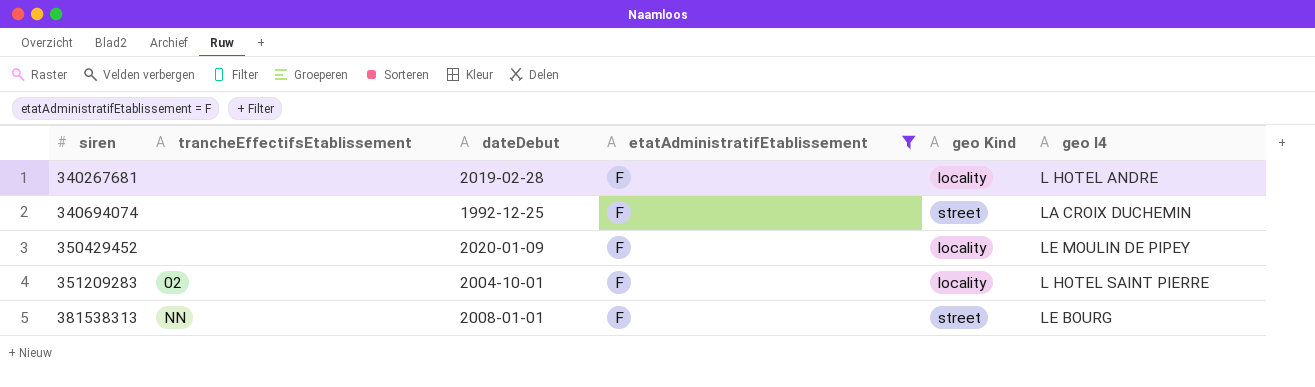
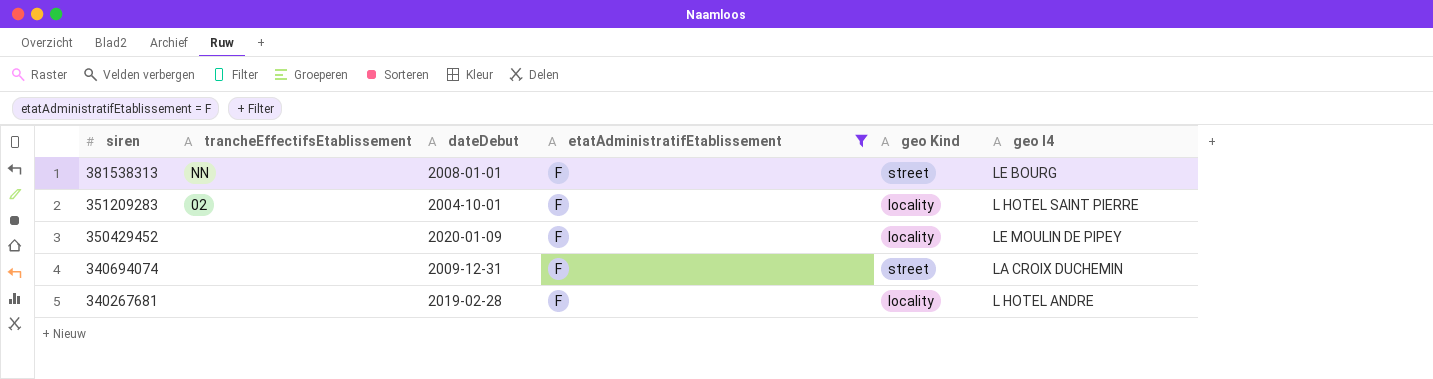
row order: siren ascending -> siren descending
340694074 | dateDebut: 1992-12-25 -> 2009-12-31

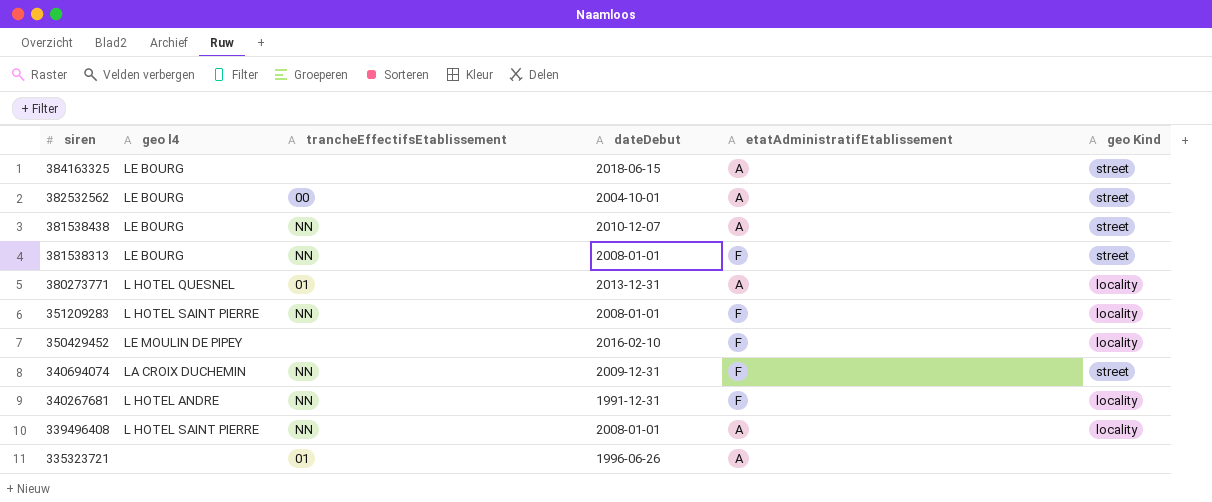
filter: etatAdministratifEtablissement = F -> none
column geo l4 | position: 6 -> 2
351209283 | trancheEffectifsEtablissement: 02 -> NN
351209283 | dateDebut: 2004-10-01 -> 2008-01-01
350429452 | dateDebut: 2020-01-09 -> 2016-02-10
340694074 | trancheEffectifsEtablissement: none -> NN
340267681 | trancheEffectifsEtablissement: none -> NN
340267681 | dateDebut: 2019-02-28 -> 1991-12-31

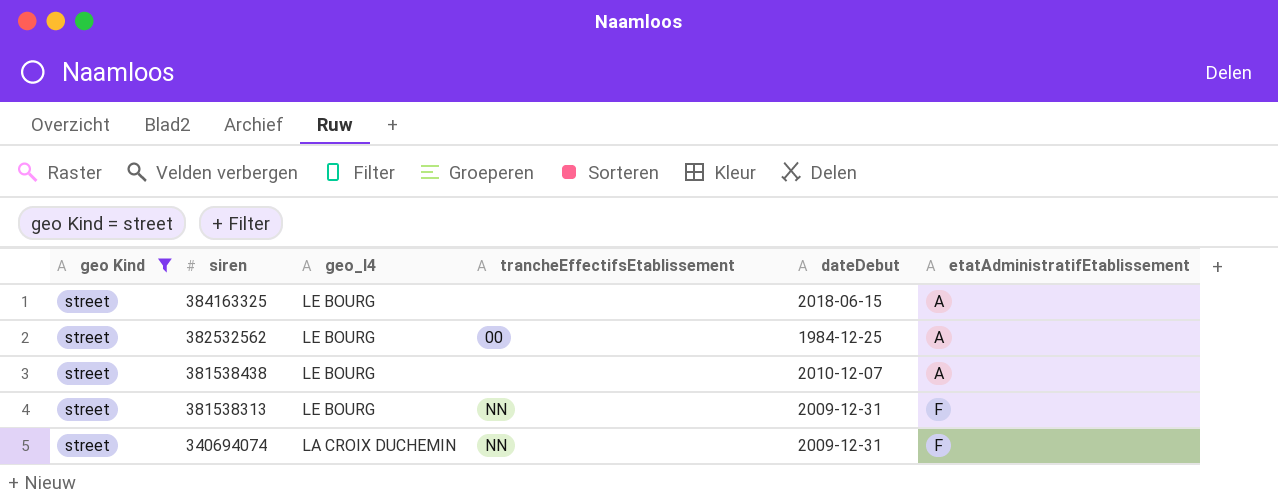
filter: none -> geo Kind = street
column geo Kind | position: 6 -> 1
column name: geo l4 -> geo_l4
382532562 | dateDebut: 2004-10-01 -> 1984-12-25
381538438 | trancheEffectifsEtablissement: NN -> none
381538313 | dateDebut: 2008-01-01 -> 2009-12-31

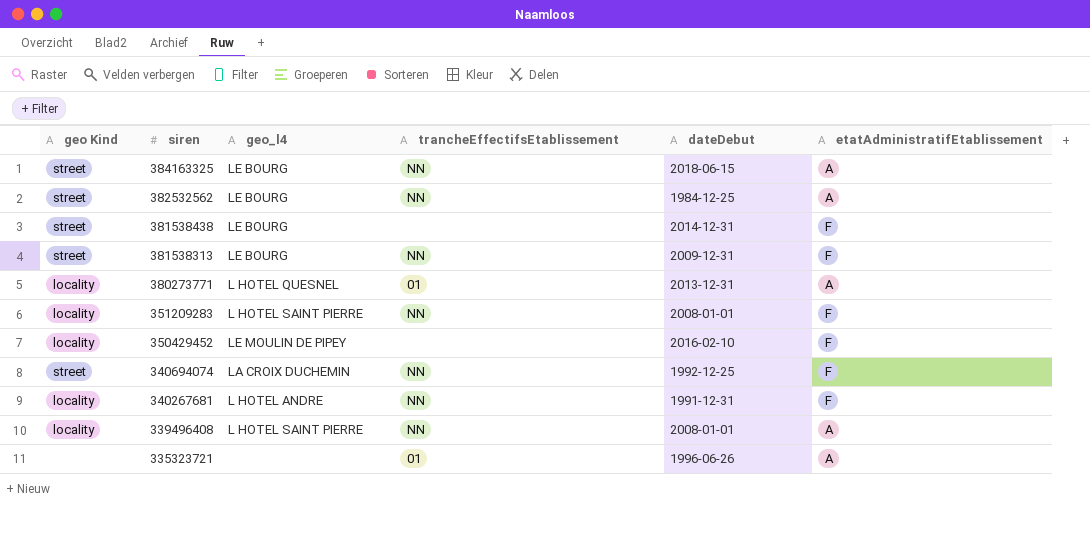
filter: geo Kind = street -> none
384163325 | trancheEffectifsEtablissement: none -> NN
382532562 | trancheEffectifsEtablissement: 00 -> NN
381538438 | dateDebut: 2010-12-07 -> 2014-12-31
381538438 | etatAdministratifEtablissement: A -> F
340694074 | dateDebut: 2009-12-31 -> 1992-12-25

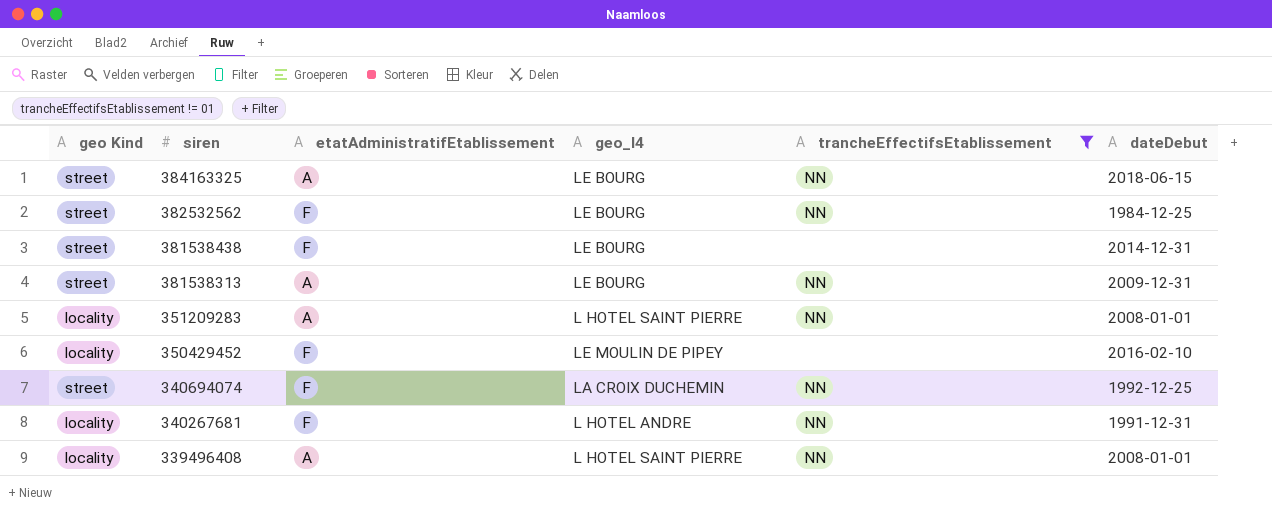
filter: none -> trancheEffectifsEtablissement != 01
column etatAdministratifEtablissement | position: 6 -> 3
382532562 | etatAdministratifEtablissement: A -> F
381538313 | etatAdministratifEtablissement: F -> A
351209283 | etatAdministratifEtablissement: F -> A

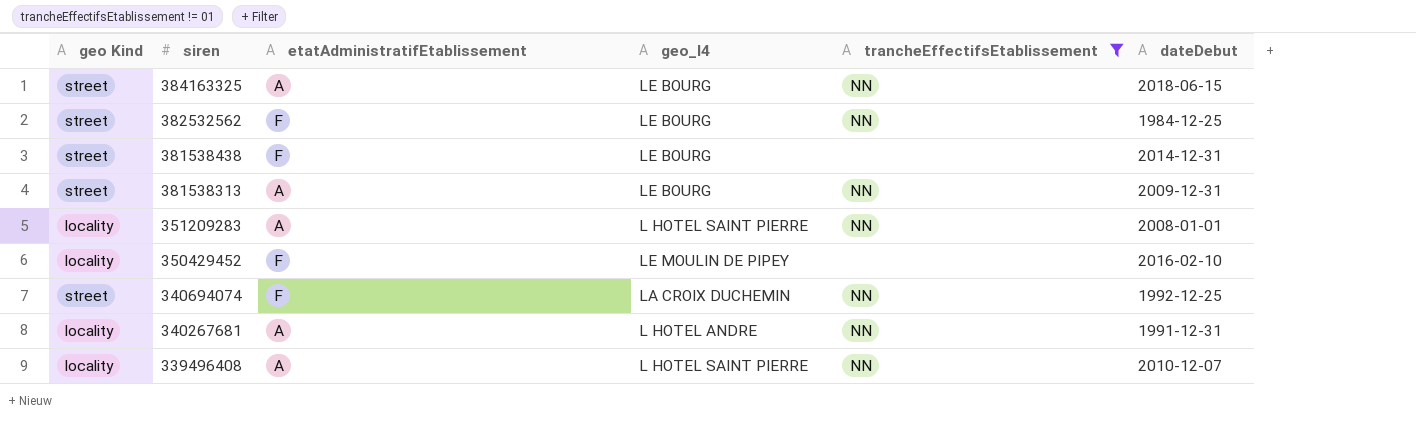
340267681 | etatAdministratifEtablissement: F -> A
339496408 | dateDebut: 2008-01-01 -> 2010-12-07

